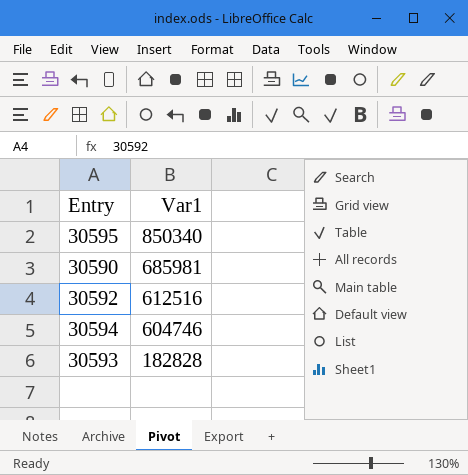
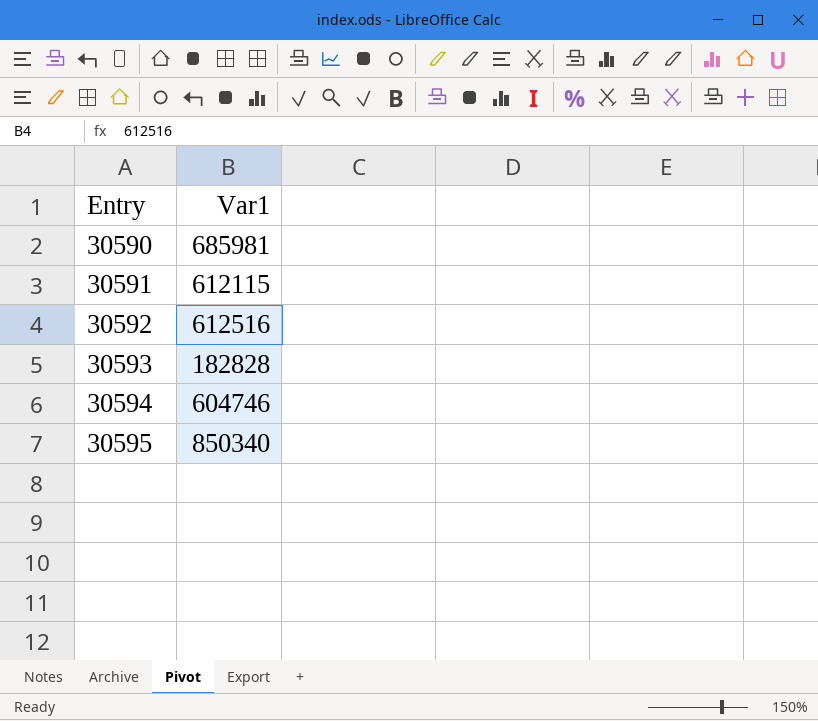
row order: Var1 descending -> Entry ascending
row 30591: none -> 612115

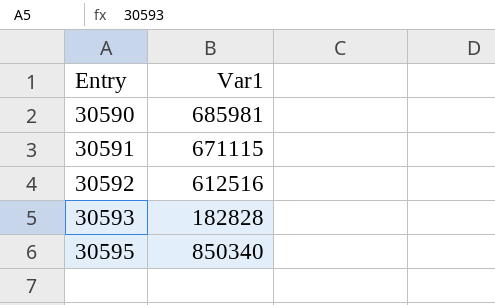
row 30594: 604746 -> none
30591 | Var1: 612115 -> 671115

